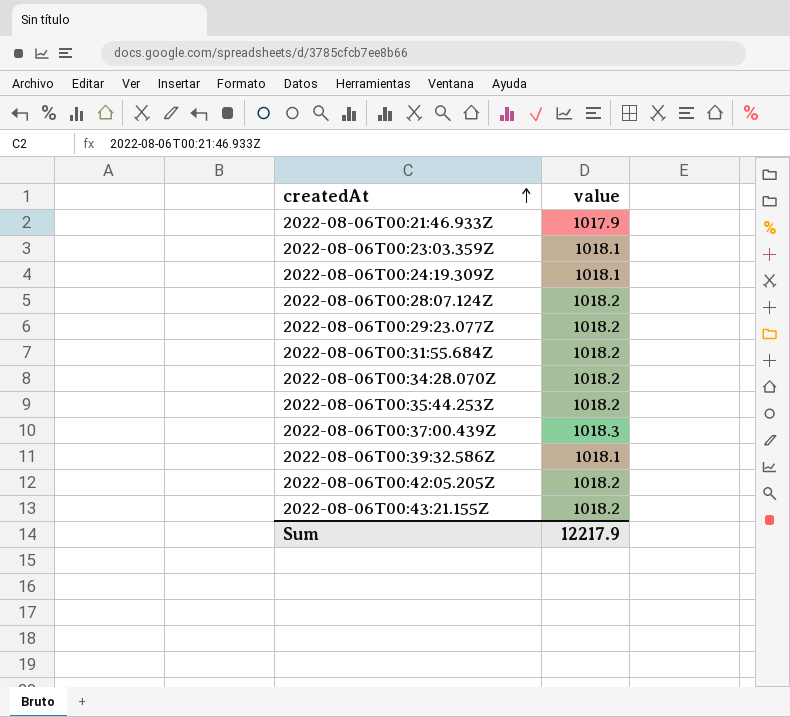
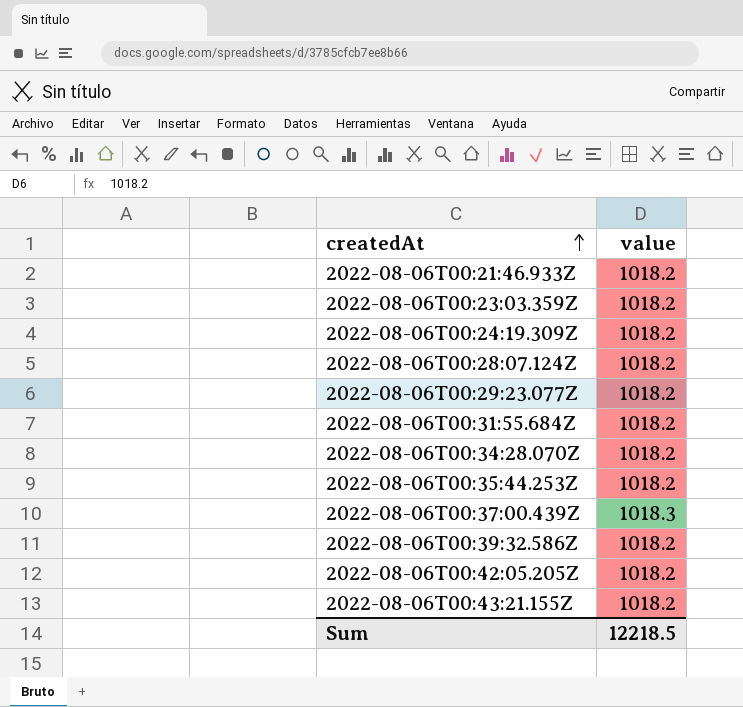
2022-08-06T00:21:46.933Z | value: 1017.9 -> 1018.2
2022-08-06T00:23:03.359Z | value: 1018.1 -> 1018.2
2022-08-06T00:24:19.309Z | value: 1018.1 -> 1018.2
2022-08-06T00:39:32.586Z | value: 1018.1 -> 1018.2
Sum | value: 12217.9 -> 12218.5

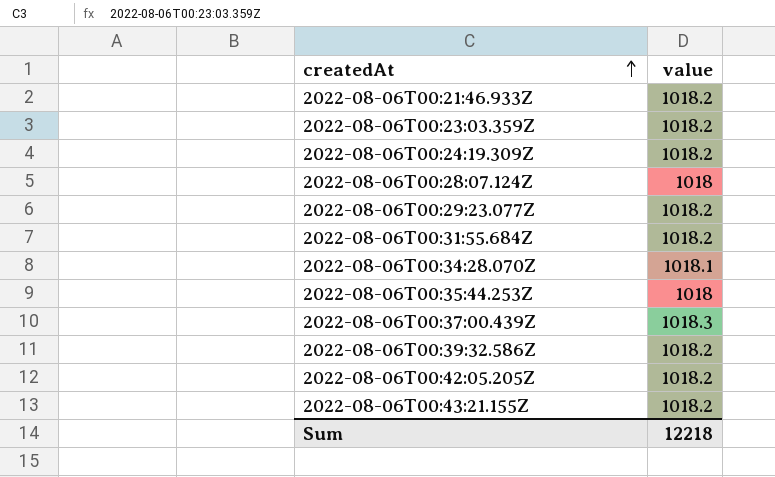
2022-08-06T00:28:07.124Z | value: 1018.2 -> 1018
2022-08-06T00:34:28.070Z | value: 1018.2 -> 1018.1
2022-08-06T00:35:44.253Z | value: 1018.2 -> 1018
Sum | value: 12218.5 -> 12218

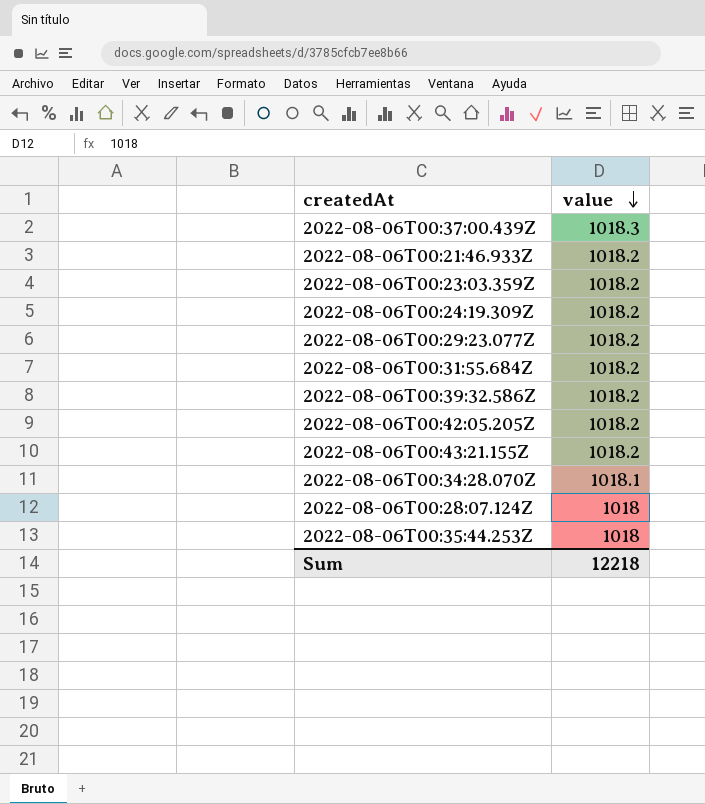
row order: createdAt ascending -> value descending

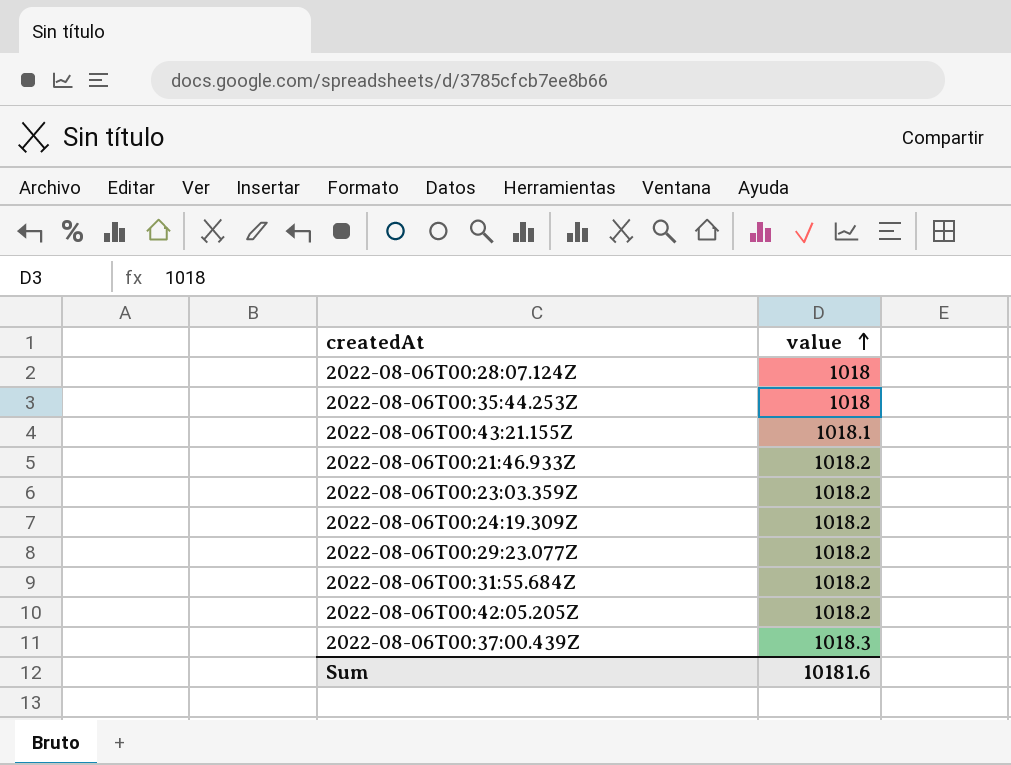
row order: value descending -> value ascending
row 2022-08-06T00:39:32.586Z: 1018.2 -> none
row 2022-08-06T00:34:28.070Z: 1018.1 -> none
2022-08-06T00:43:21.155Z | value: 1018.2 -> 1018.1
Sum | value: 12218 -> 10181.6

